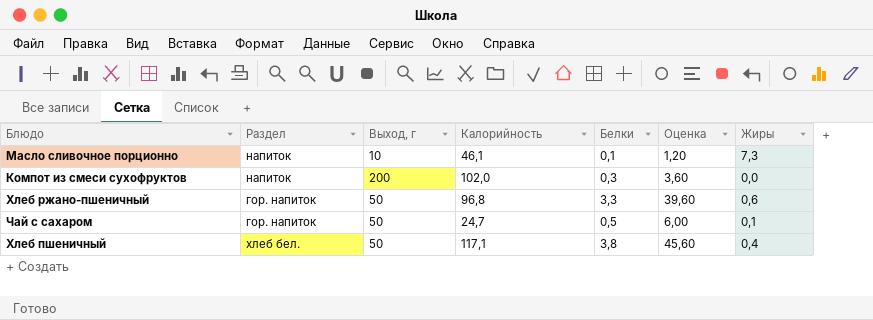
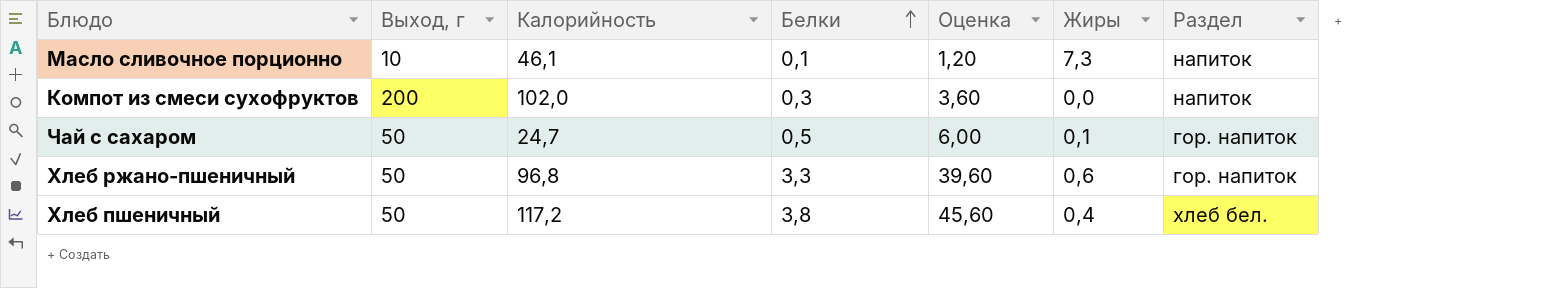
row order: none -> Белки ascending
column Раздел | position: 2 -> 7
Хлеб пшеничный | Калорийность: 117,1 -> 117,2

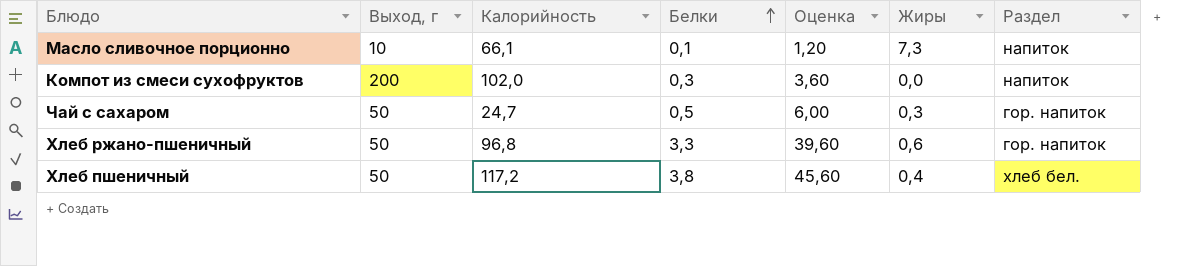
Масло сливочное порционно | Калорийность: 46,1 -> 66,1
Чай с сахаром | Жиры: 0,1 -> 0,3

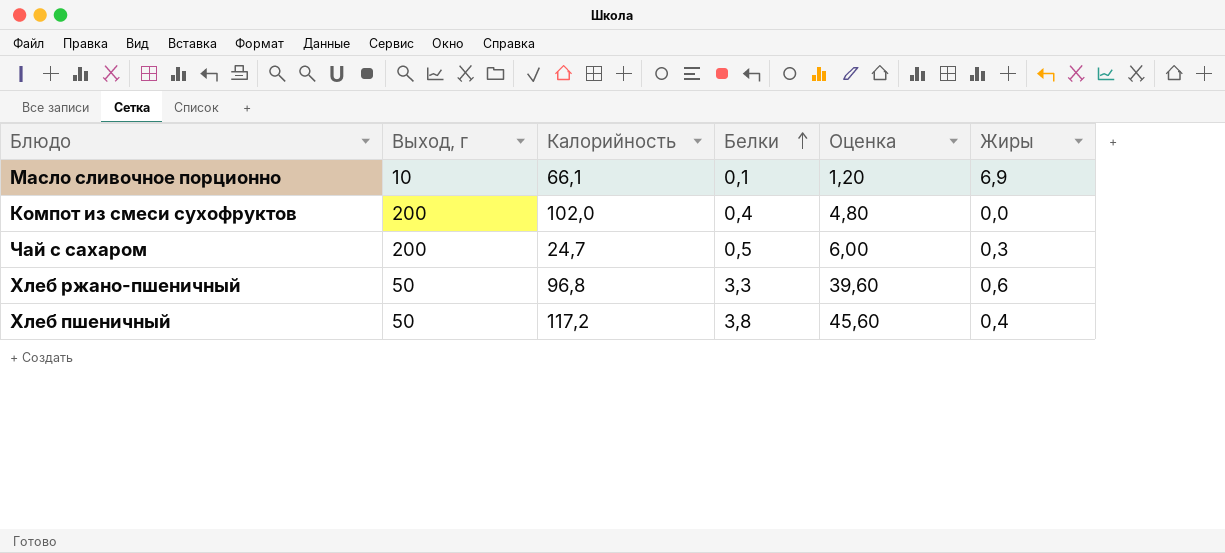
column Раздел | position: 7 -> none
Масло сливочное порционно | Жиры: 7,3 -> 6,9
Компот из смеси сухофруктов | Белки: 0,3 -> 0,4
Компот из смеси сухофруктов | Оценка: 3,60 -> 4,80
Чай с сахаром | Выход, г: 50 -> 200

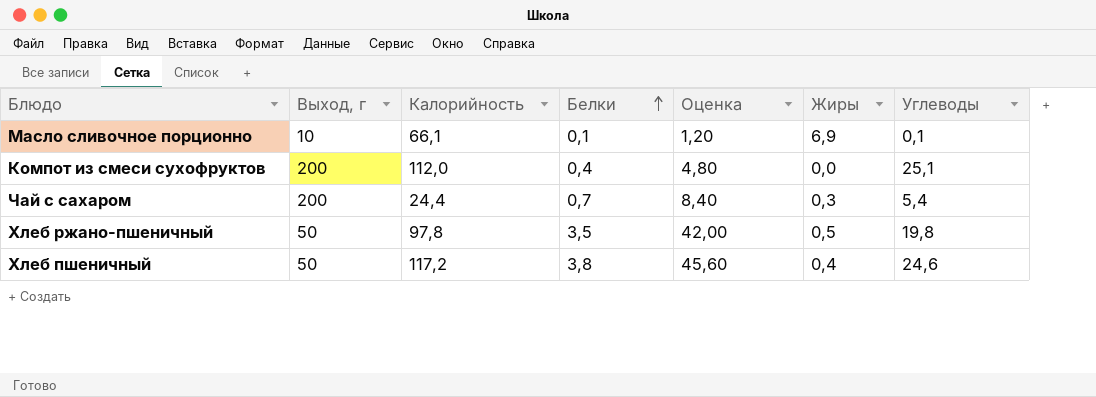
column Углеводы | position: none -> 7
Компот из смеси сухофруктов | Калорийность: 102,0 -> 112,0
Чай с сахаром | Калорийность: 24,7 -> 24,4
Чай с сахаром | Белки: 0,5 -> 0,7
Чай с сахаром | Оценка: 6,00 -> 8,40
Хлеб ржано-пшеничный | Калорийность: 96,8 -> 97,8
Хлеб ржано-пшеничный | Белки: 3,3 -> 3,5
Хлеб ржано-пшеничный | Оценка: 39,60 -> 42,00
Хлеб ржано-пшеничный | Жиры: 0,6 -> 0,5

